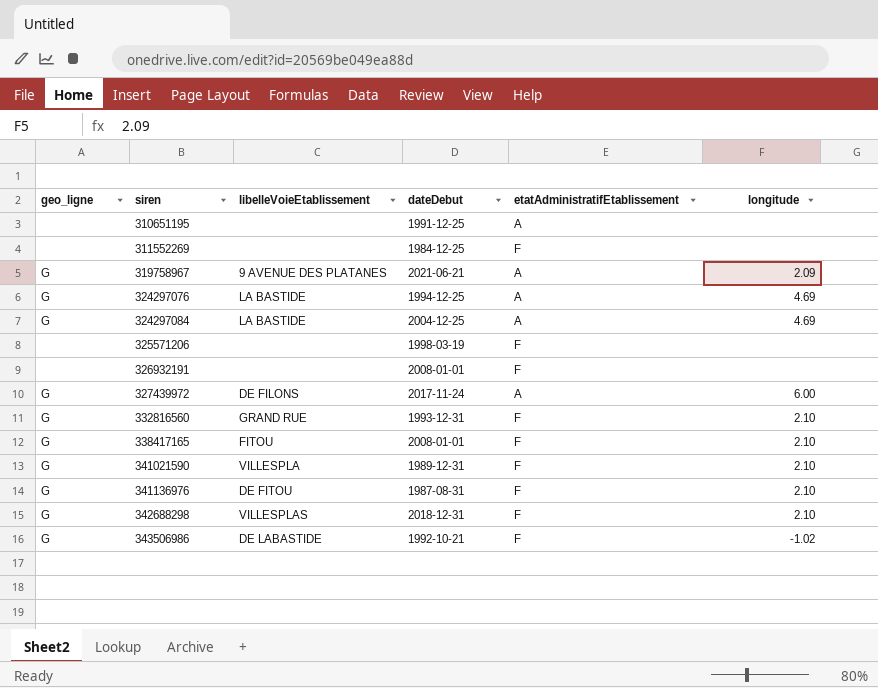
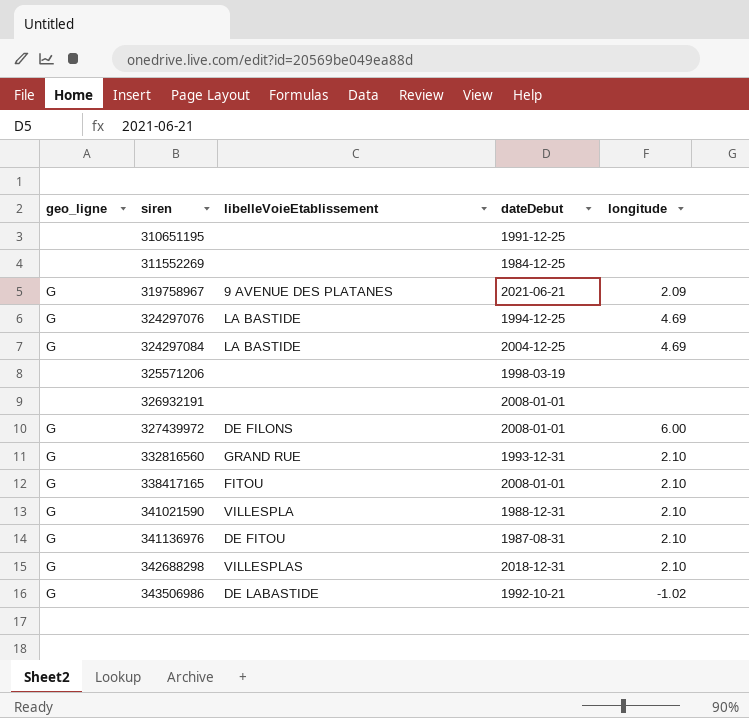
column etatAdministratifEtablissement | position: 5 -> none
327439972 | dateDebut: 2017-11-24 -> 2008-01-01
341021590 | dateDebut: 1989-12-31 -> 1988-12-31

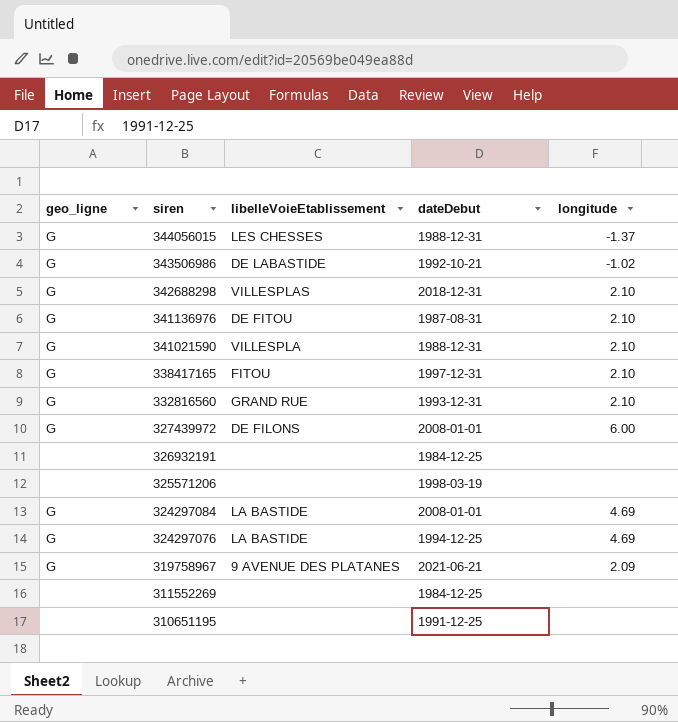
row order: siren ascending -> siren descending
row 344056015: none -> G | LES CHESSES | 1988-12-31 | -1.37
338417165 | dateDebut: 2008-01-01 -> 1997-12-31
326932191 | dateDebut: 2008-01-01 -> 1984-12-25
324297084 | dateDebut: 2004-12-25 -> 2008-01-01

